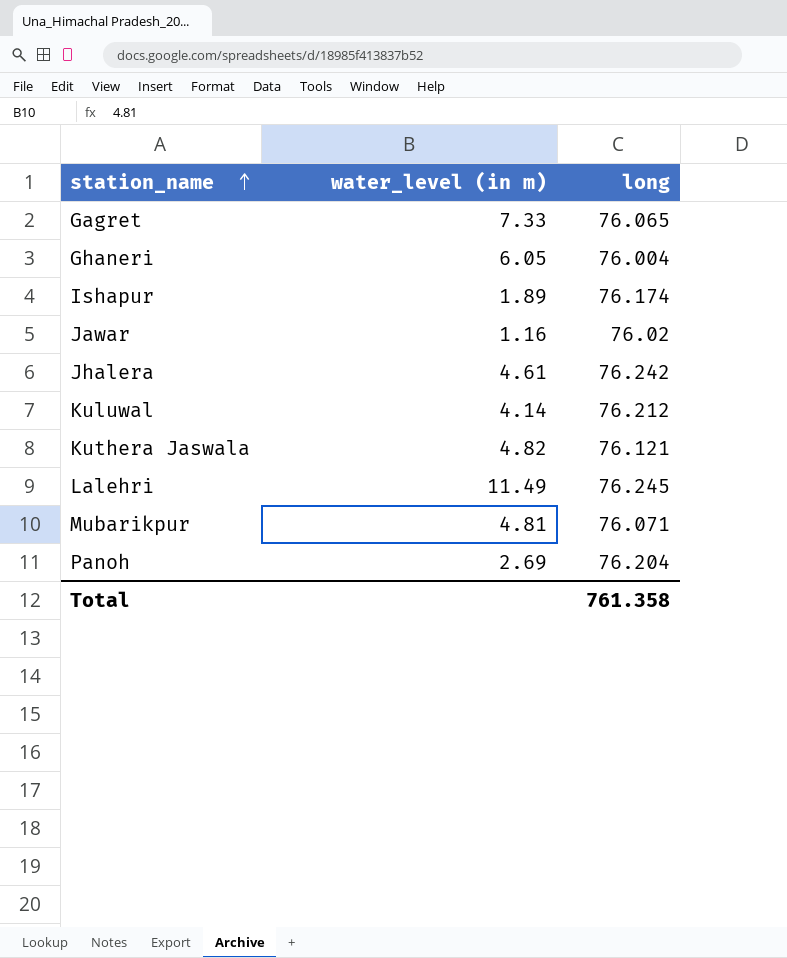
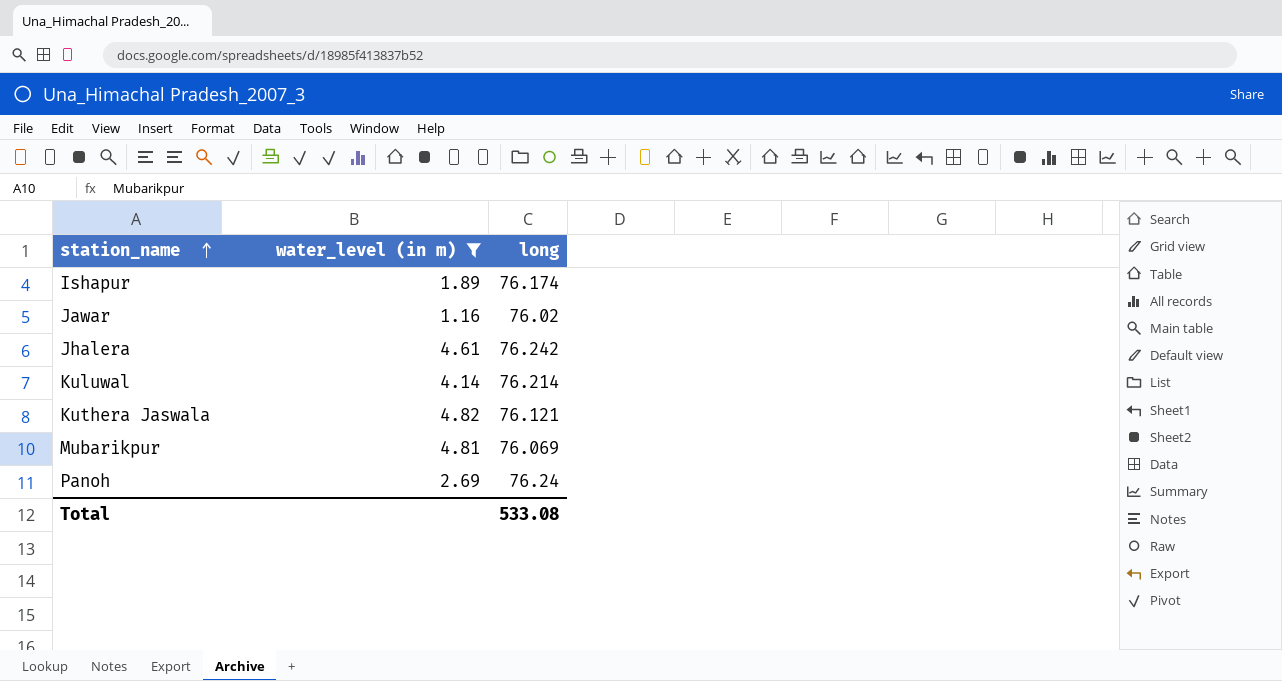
filter: none -> water_level (in m) <= 4.82
Kuluwal | long: 76.212 -> 76.214
Mubarikpur | long: 76.071 -> 76.069
Panoh | long: 76.204 -> 76.24
Total | long: 761.358 -> 533.08

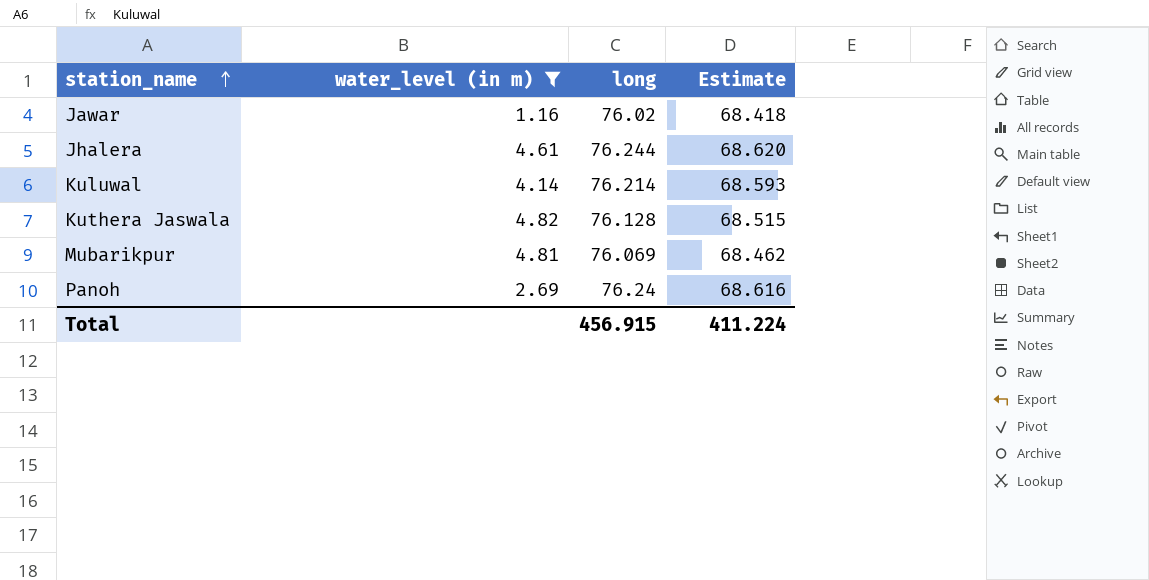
column Estimate | formula: none -> [long] * 0.9
row Ishapur: 1.89 | 76.174 -> none
Jhalera | long: 76.242 -> 76.244
Kuthera Jaswala | long: 76.121 -> 76.128
Total | long: 533.08 -> 456.915

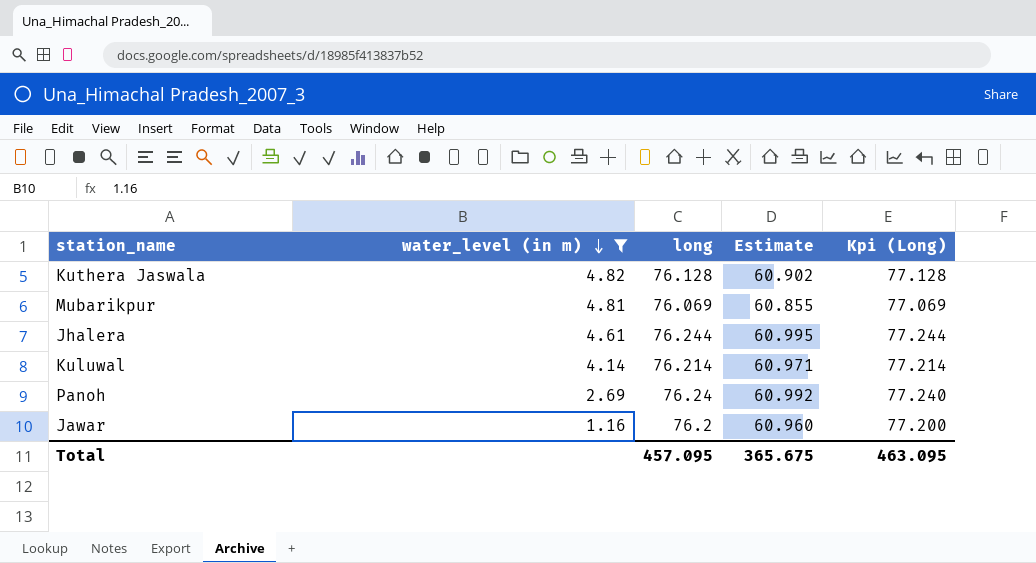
row order: station_name ascending -> water_level (in m) descending
column Estimate | formula: [long] * 0.9 -> [long] * 0.8
column Kpi (Long) | formula: none -> [long] + 1
Jawar | long: 76.02 -> 76.2
Total | long: 456.915 -> 457.095
Total | Estimate: 411.224 -> 365.675

